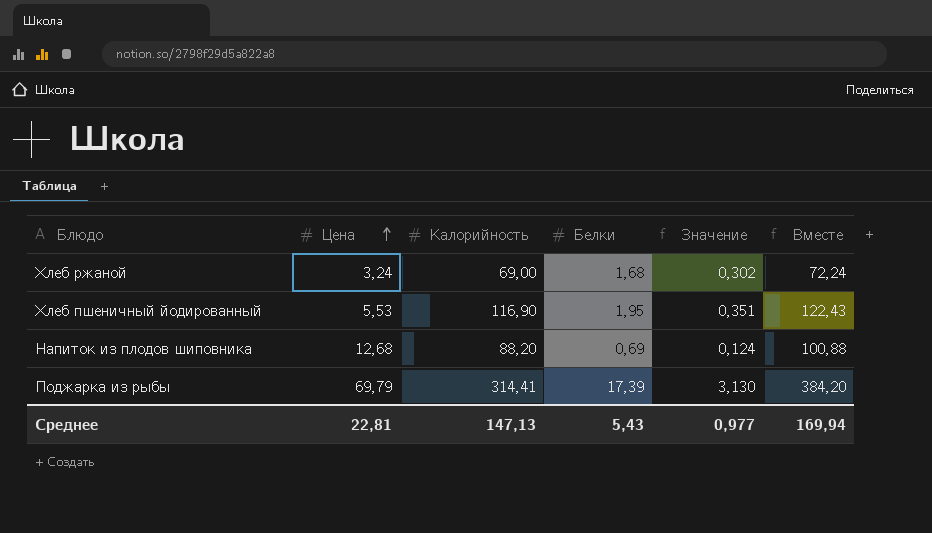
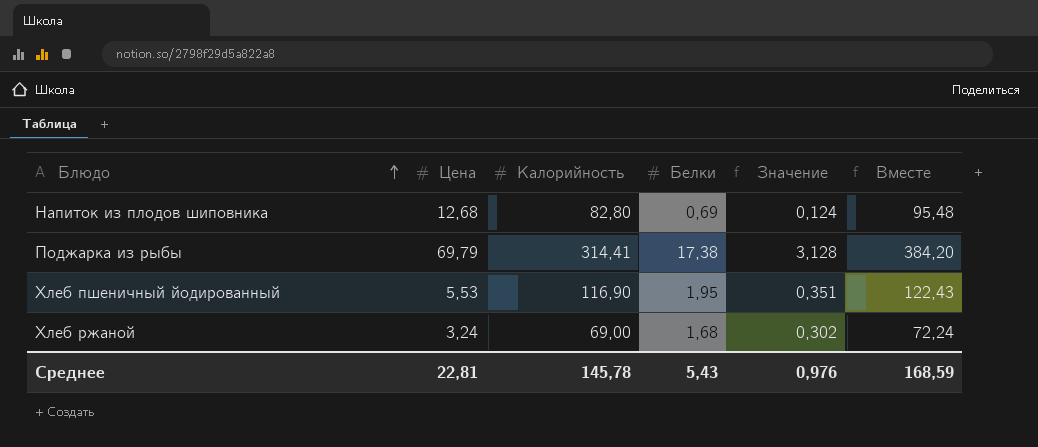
row order: Цена ascending -> Блюдо ascending
Напиток из плодов шиповника | Калорийность: 88,20 -> 82,80
Напиток из плодов шиповника | Вместе: 100,88 -> 95,48
Поджарка из рыбы | Белки: 17,39 -> 17,38
Поджарка из рыбы | Значение: 3,130 -> 3,128
Среднее | Калорийность: 147,13 -> 145,78
Среднее | Значение: 0,977 -> 0,976
Среднее | Вместе: 169,94 -> 168,59

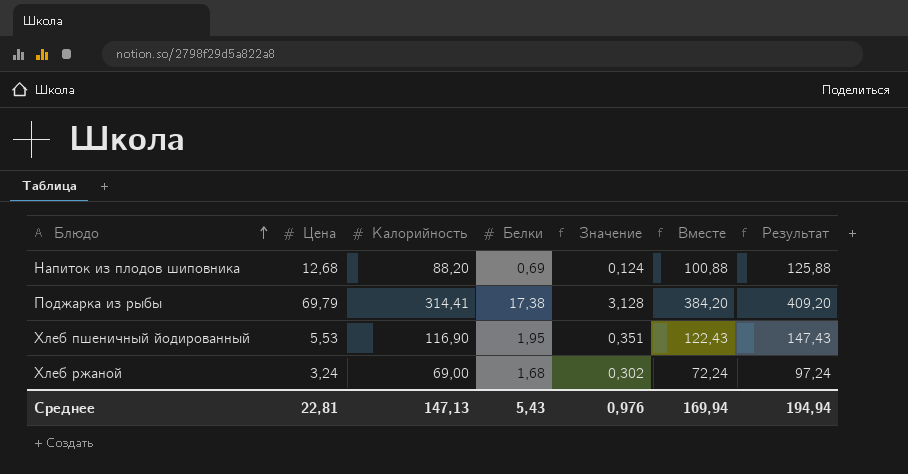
column Результат | formula: none -> [Вместе] + 25
Напиток из плодов шиповника | Калорийность: 82,80 -> 88,20
Напиток из плодов шиповника | Вместе: 95,48 -> 100,88
Среднее | Калорийность: 145,78 -> 147,13
Среднее | Вместе: 168,59 -> 169,94

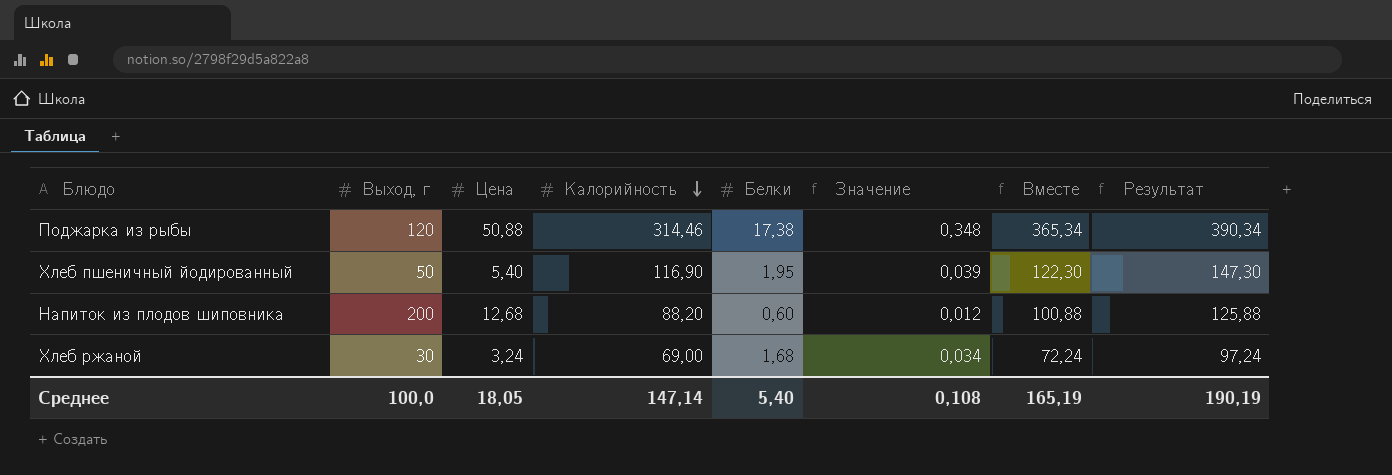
row order: Блюдо ascending -> Калорийность descending
column Выход, г | position: none -> 2
column Значение | formula: [Белки] * 0,18 -> [Белки] * 0,02
Поджарка из рыбы | Цена: 69,79 -> 50,88
Поджарка из рыбы | Калорийность: 314,41 -> 314,46
Поджарка из рыбы | Вместе: 384,20 -> 365,34
Поджарка из рыбы | Результат: 409,20 -> 390,34
Хлеб пшеничный йодированный | Цена: 5,53 -> 5,40
Хлеб пшеничный йодированный | Вместе: 122,43 -> 122,30
Хлеб пшеничный йодированный | Результат: 147,43 -> 147,30
Напиток из плодов шиповника | Белки: 0,69 -> 0,60
Среднее | Цена: 22,81 -> 18,05
Среднее | Калорийность: 147,13 -> 147,14
Среднее | Белки: 5,43 -> 5,40
Среднее | Значение: 0,976 -> 0,108
Среднее | Вместе: 169,94 -> 165,19
Среднее | Результат: 194,94 -> 190,19

